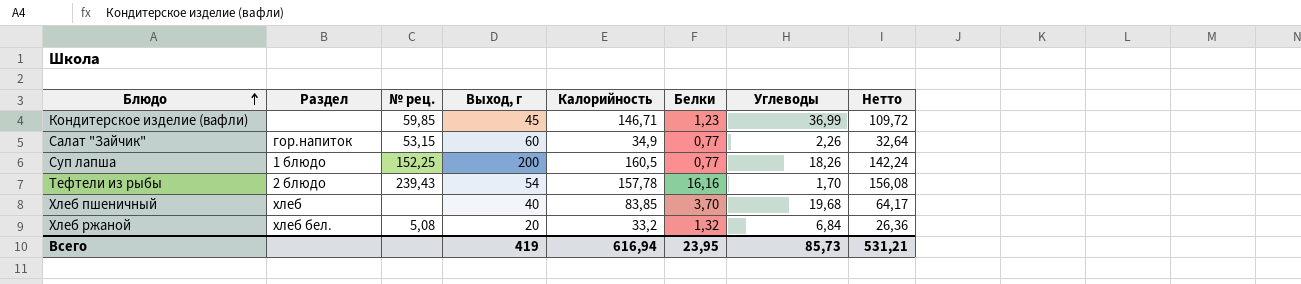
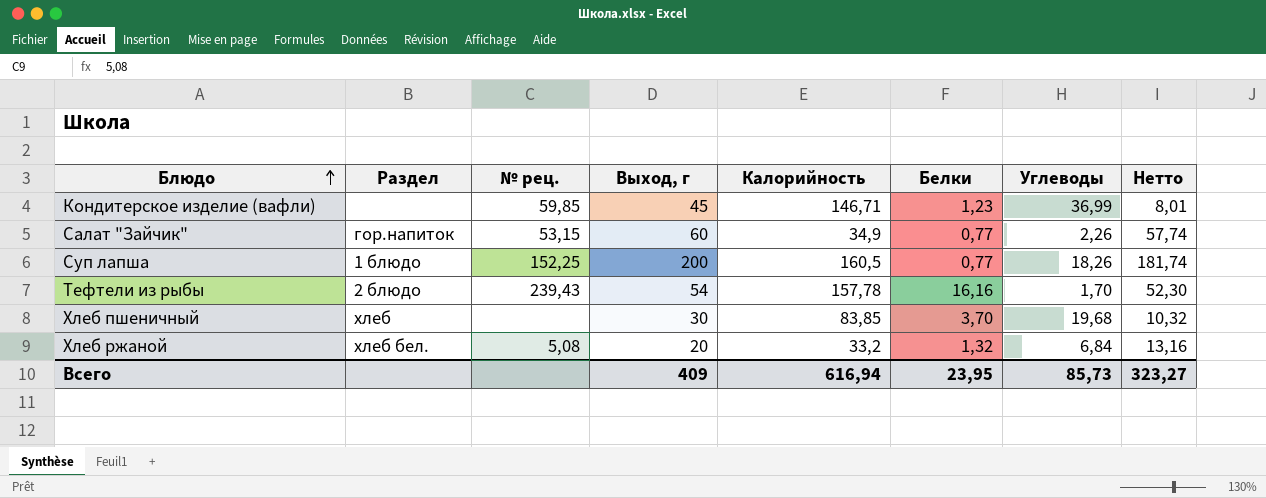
column Нетто | formula: [Калорийность] - [Углеводы] -> [Выход, г] - [Углеводы]
Хлеб пшеничный | Выход, г: 40 -> 30
Всего | Выход, г: 419 -> 409
Всего | Нетто: 531,21 -> 323,27

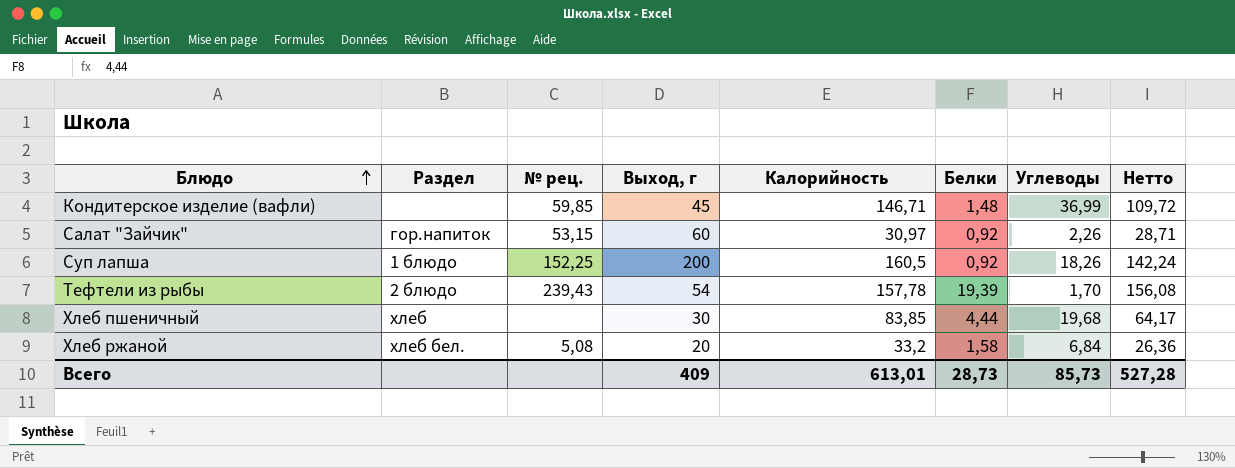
column Нетто | formula: [Выход, г] - [Углеводы] -> [Калорийность] - [Углеводы]
Кондитерское изделие (вафли) | Белки: 1,23 -> 1,48
Салат "Зайчик" | Калорийность: 34,9 -> 30,97
Салат "Зайчик" | Белки: 0,77 -> 0,92
Суп лапша | Белки: 0,77 -> 0,92
Тефтели из рыбы | Белки: 16,16 -> 19,39
Хлеб пшеничный | Белки: 3,70 -> 4,44
Хлеб ржаной | Белки: 1,32 -> 1,58
Всего | Калорийность: 616,94 -> 613,01
Всего | Белки: 23,95 -> 28,73
Всего | Нетто: 323,27 -> 527,28

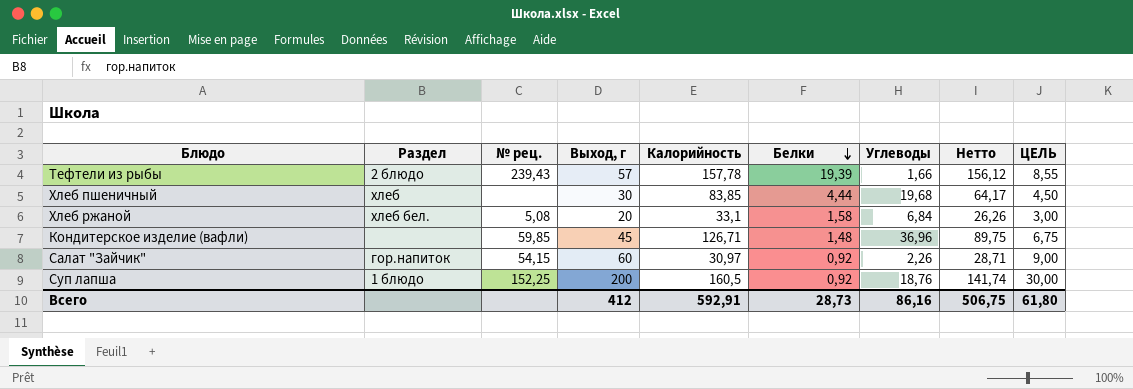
row order: Блюдо ascending -> Белки descending
column ЦЕЛЬ | formula: none -> [Выход, г] * 0,15
Тефтели из рыбы | Выход, г: 54 -> 57
Тефтели из рыбы | Углеводы: 1,70 -> 1,66
Тефтели из рыбы | Нетто: 156,08 -> 156,12
Хлеб ржаной | Калорийность: 33,2 -> 33,1
Хлеб ржаной | Нетто: 26,36 -> 26,26
Кондитерское изделие (вафли) | Калорийность: 146,71 -> 126,71
Кондитерское изделие (вафли) | Углеводы: 36,99 -> 36,96
Кондитерское изделие (вафли) | Нетто: 109,72 -> 89,75
Салат "Зайчик" | № рец.: 53,15 -> 54,15
Суп лапша | Углеводы: 18,26 -> 18,76
Суп лапша | Нетто: 142,24 -> 141,74
Всего | Выход, г: 409 -> 412
Всего | Калорийность: 613,01 -> 592,91
Всего | Углеводы: 85,73 -> 86,16
Всего | Нетто: 527,28 -> 506,75

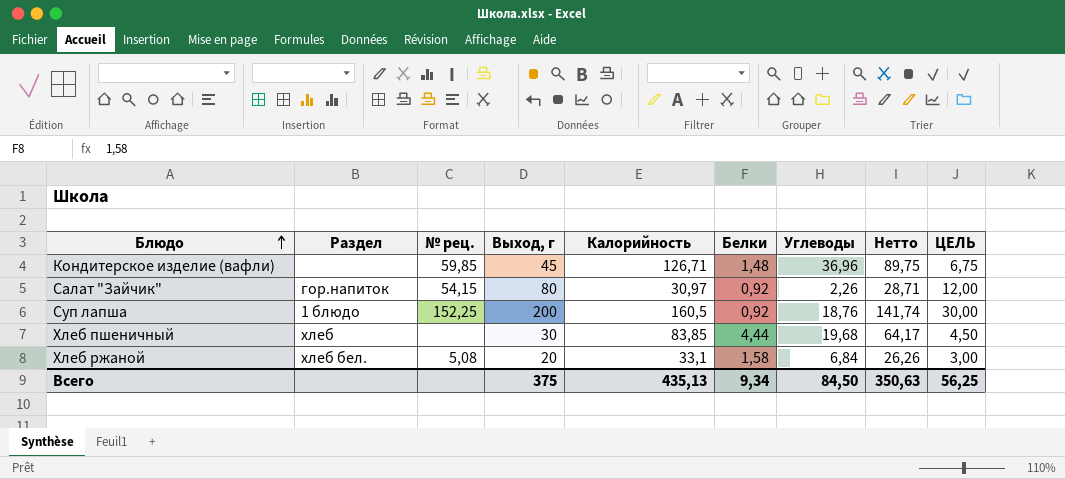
row order: Белки descending -> Блюдо ascending
row Тефтели из рыбы: 2 блюдо | 239,43 | 57 | 157,78 | 19,39 | 1,66 | 156,12 | 8,55 -> none
Салат "Зайчик" | Выход, г: 60 -> 80
Салат "Зайчик" | ЦЕЛЬ: 9,00 -> 12,00
Всего | Выход, г: 412 -> 375
Всего | Калорийность: 592,91 -> 435,13
Всего | Белки: 28,73 -> 9,34
Всего | Углеводы: 86,16 -> 84,50
Всего | Нетто: 506,75 -> 350,63
Всего | ЦЕЛЬ: 61,80 -> 56,25

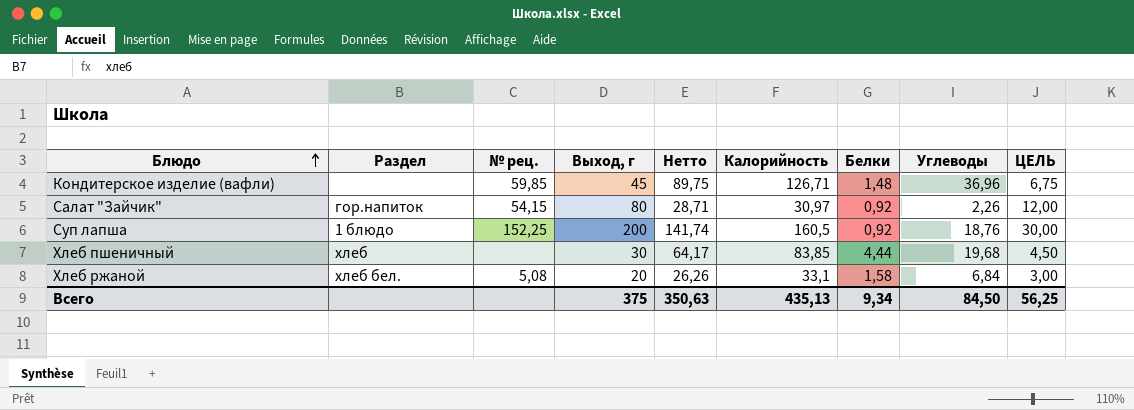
column Нетто | position: 8 -> 5

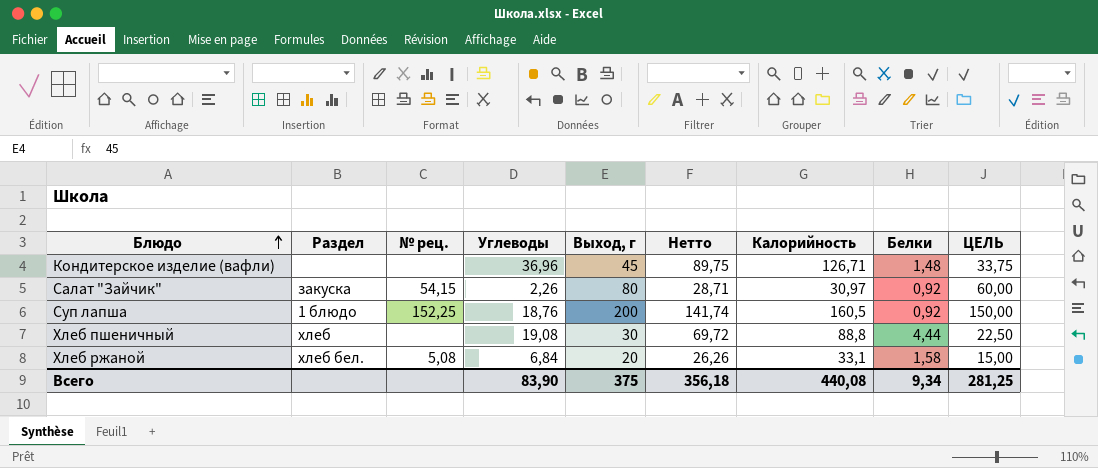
column Углеводы | position: 8 -> 4
column ЦЕЛЬ | formula: [Выход, г] * 0,15 -> [Выход, г] * 0,75
Кондитерское изделие (вафли) | № рец.: 59,85 -> none
Салат "Зайчик" | Раздел: гор.напиток -> закуска
Хлеб пшеничный | Углеводы: 19,68 -> 19,08
Хлеб пшеничный | Нетто: 64,17 -> 69,72
Хлеб пшеничный | Калорийность: 83,85 -> 88,8
Всего | Углеводы: 84,50 -> 83,90
Всего | Нетто: 350,63 -> 356,18
Всего | Калорийность: 435,13 -> 440,08
Всего | ЦЕЛЬ: 56,25 -> 281,25

